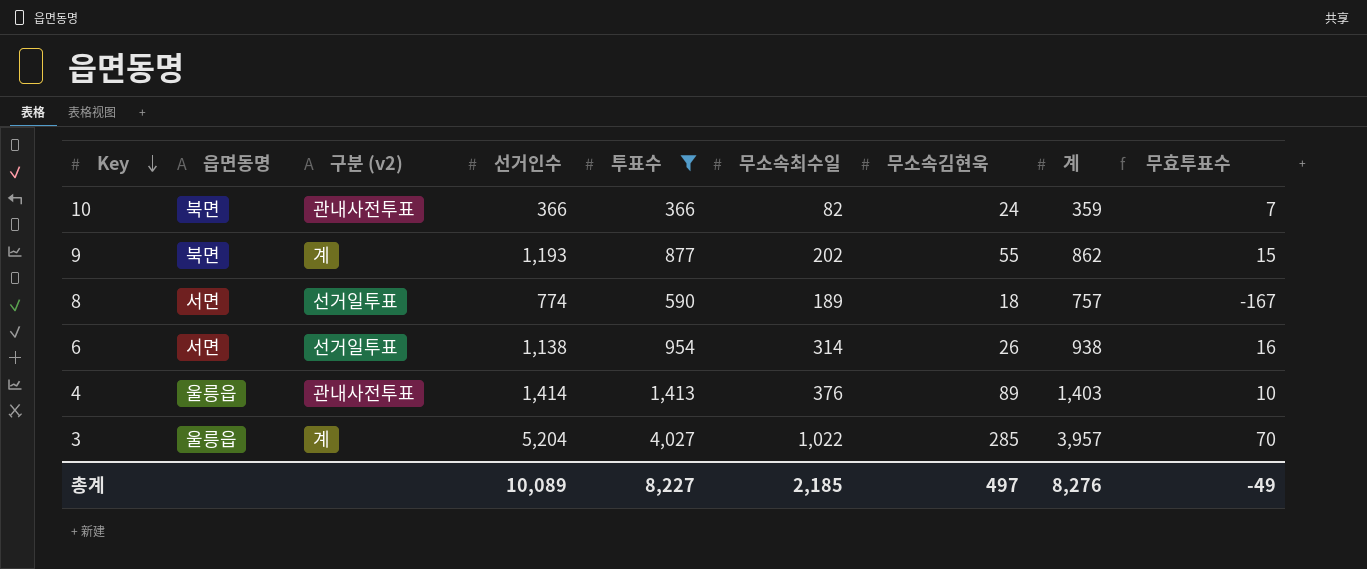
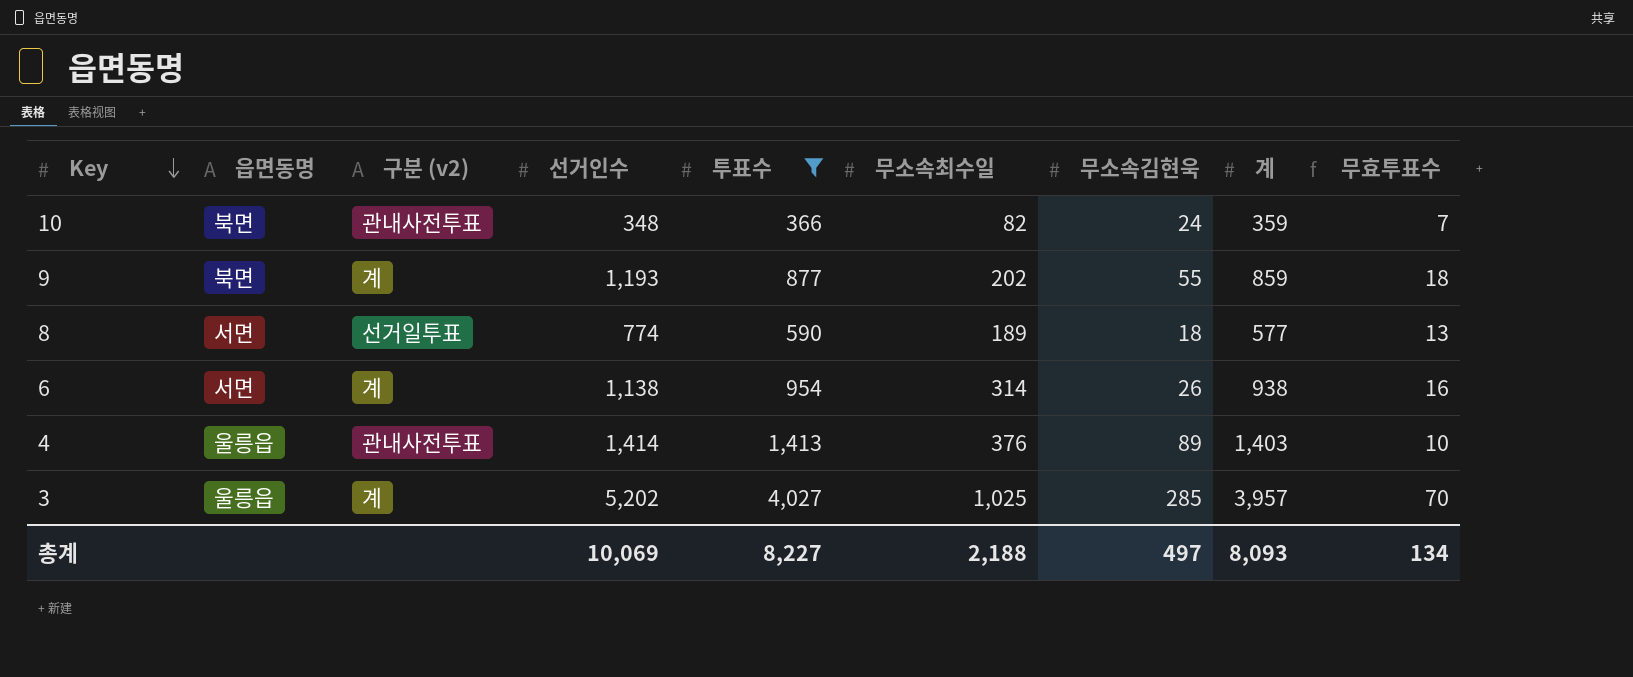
10 | 선거인수: 366 -> 348
9 | 계: 862 -> 859
9 | 무효투표수: 15 -> 18
8 | 계: 757 -> 577
8 | 무효투표수: -167 -> 13
6 | 구분 (v2): 선거일투표 -> 계
3 | 선거인수: 5,204 -> 5,202
3 | 무소속최수일: 1,022 -> 1,025
총계 | 선거인수: 10,089 -> 10,069
총계 | 무소속최수일: 2,185 -> 2,188
총계 | 계: 8,276 -> 8,093
총계 | 무효투표수: -49 -> 134

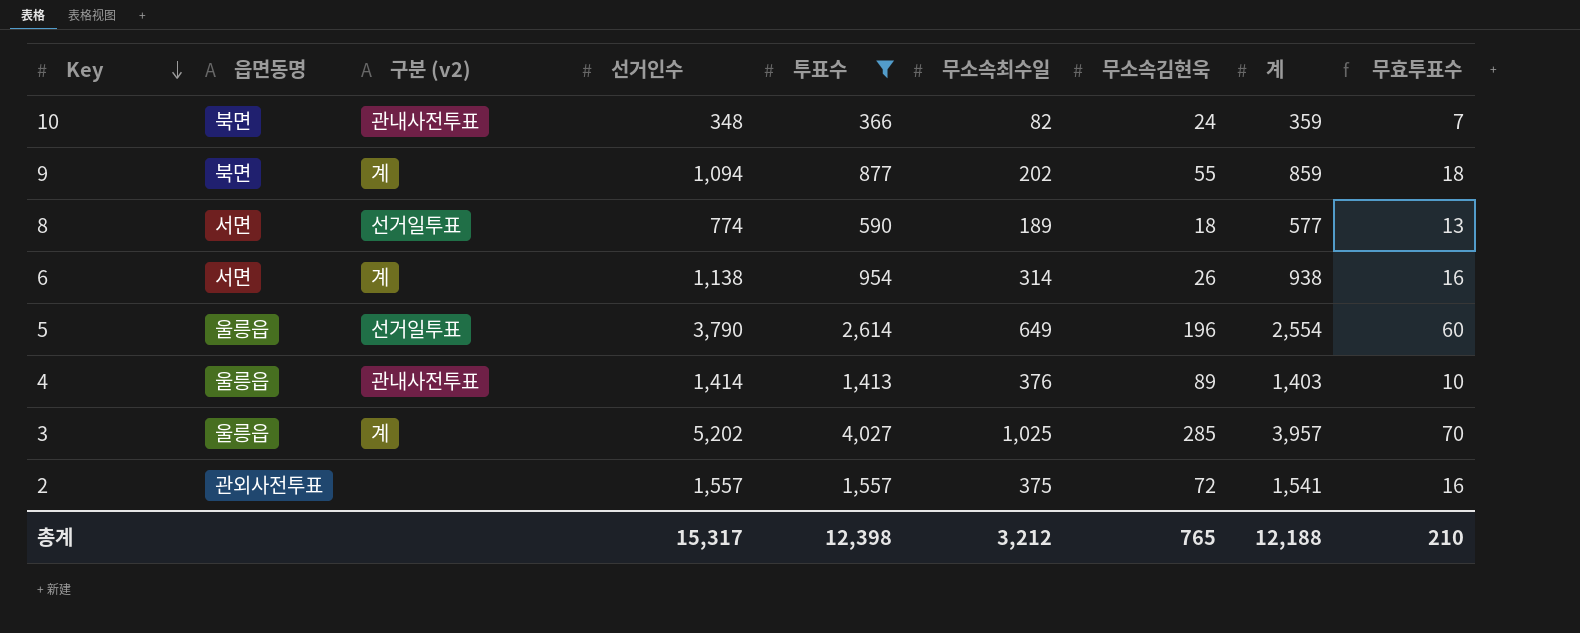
9 | 선거인수: 1,193 -> 1,094
row 5: none -> 울릉읍 | 선거일투표 | 3,790 | 2,614 | 649 | 196 | 2,554 | 60
row 2: none -> 관외사전투표 | none | 1,557 | 1,557 | 375 | 72 | 1,541 | 16
총계 | 선거인수: 10,069 -> 15,317
총계 | 투표수: 8,227 -> 12,398
총계 | 무소속최수일: 2,188 -> 3,212
총계 | 무소속김현욱: 497 -> 765
총계 | 계: 8,093 -> 12,188
총계 | 무효투표수: 134 -> 210

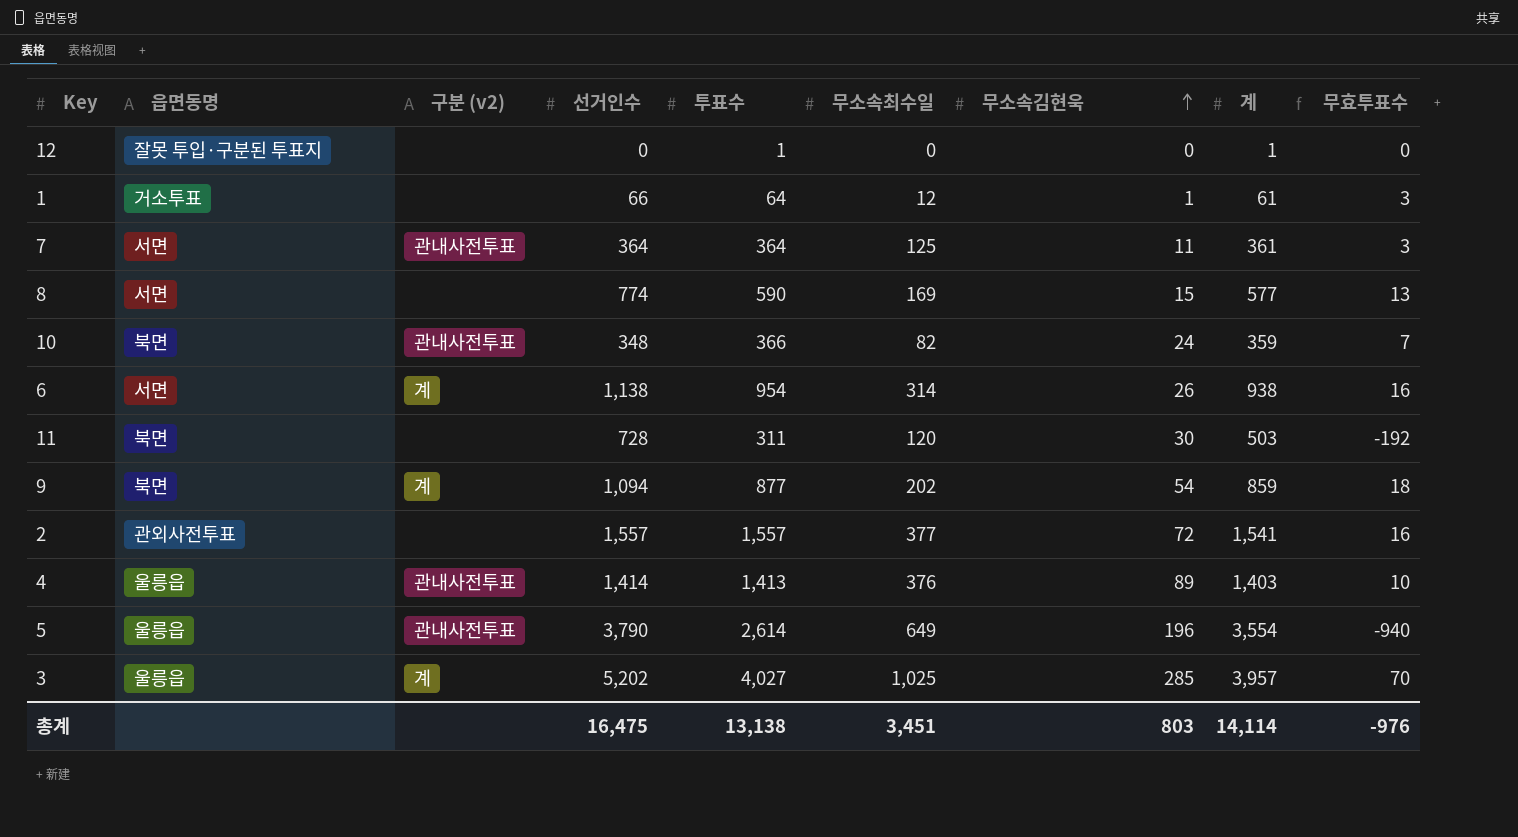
filter: 투표수 >= 366 -> none
row order: Key descending -> 무소속김현욱 ascending
8 | 구분 (v2): 선거일투표 -> none
8 | 무소속최수일: 189 -> 169
8 | 무소속김현욱: 18 -> 15
9 | 무소속김현욱: 55 -> 54
2 | 무소속최수일: 375 -> 377
5 | 구분 (v2): 선거일투표 -> 관내사전투표
5 | 계: 2,554 -> 3,554
5 | 무효투표수: 60 -> -940
총계 | 선거인수: 15,317 -> 16,475
총계 | 투표수: 12,398 -> 13,138
총계 | 무소속최수일: 3,212 -> 3,451
총계 | 무소속김현욱: 765 -> 803
총계 | 계: 12,188 -> 14,114
총계 | 무효투표수: 210 -> -976

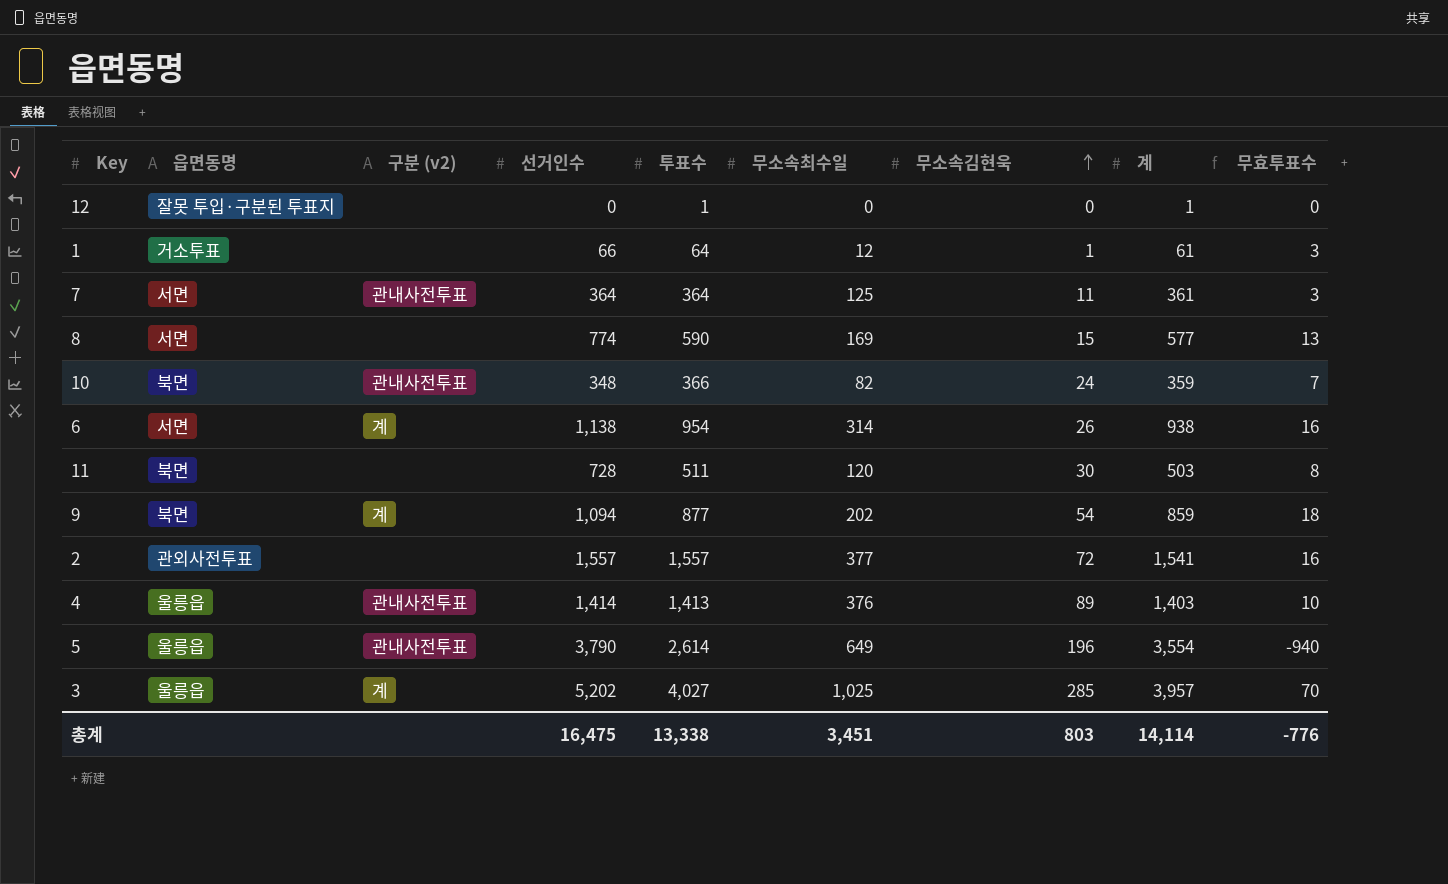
11 | 투표수: 311 -> 511
11 | 무효투표수: -192 -> 8
총계 | 투표수: 13,138 -> 13,338
총계 | 무효투표수: -976 -> -776

